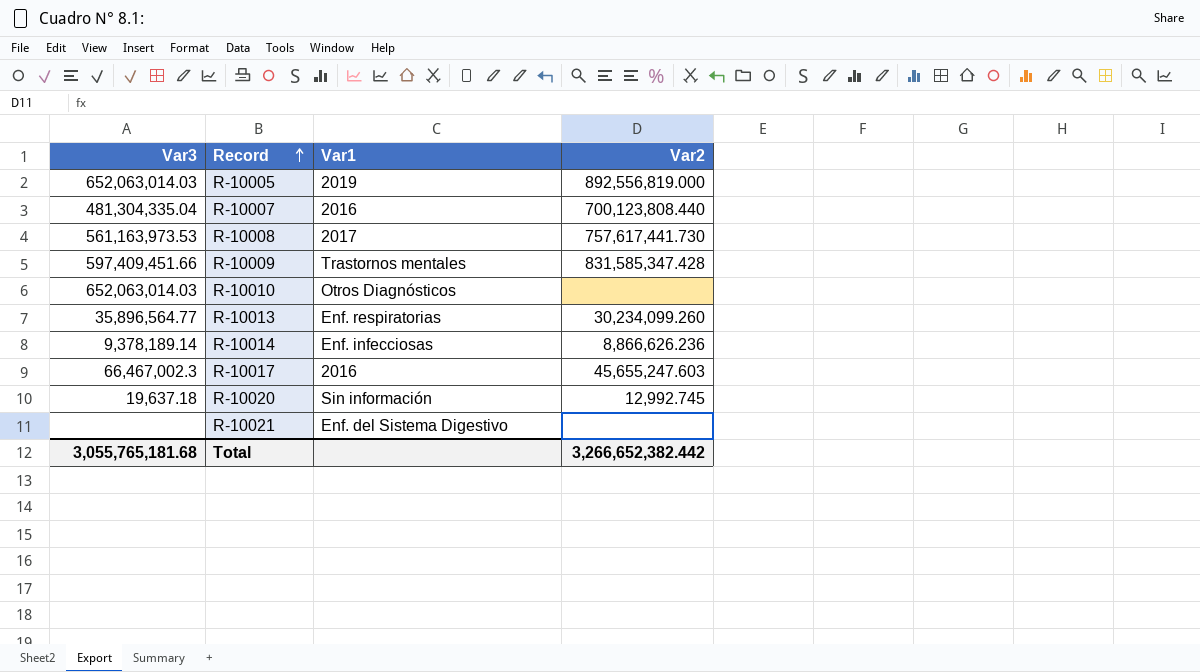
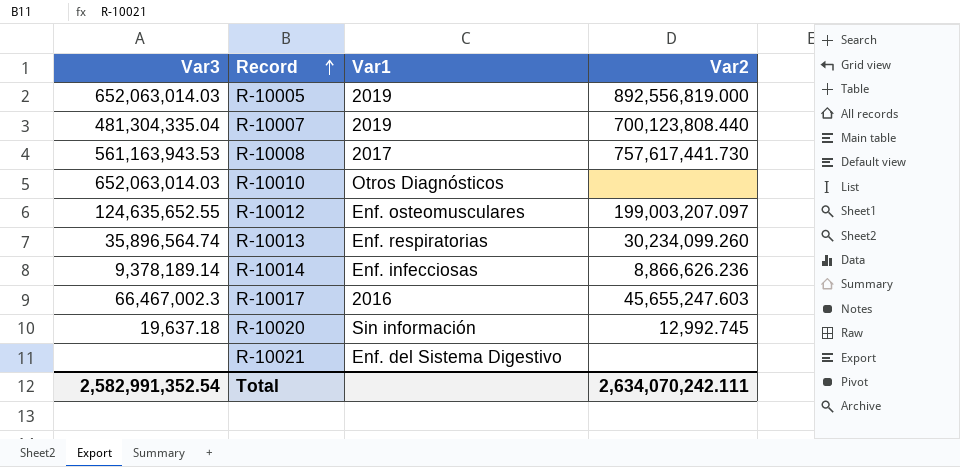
row R-10009: 597,409,451.66 | Trastornos mentales | 831,585,347.428 -> none
R-10007 | Var1: 2016 -> 2019
R-10008 | Var3: 561,163,973.53 -> 561,163,943.53
row R-10012: none -> 124,635,652.55 | Enf. osteomusculares | 199,003,207.097
R-10013 | Var3: 35,896,564.77 -> 35,896,564.74
Total | Var3: 3,055,765,181.68 -> 2,582,991,352.54
Total | Var2: 3,266,652,382.442 -> 2,634,070,242.111

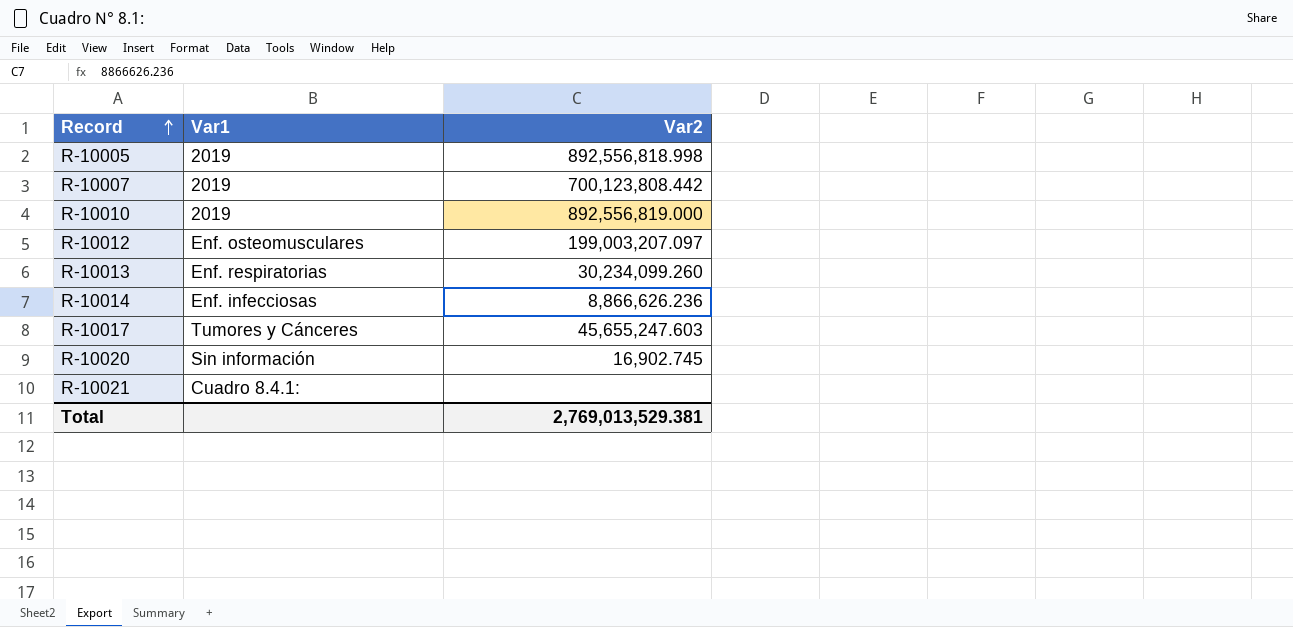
column Var3 | position: 1 -> none
row R-10008: 561,163,943.53 | 2017 | 757,617,441.730 -> none
R-10005 | Var2: 892,556,819.000 -> 892,556,818.998
R-10007 | Var2: 700,123,808.440 -> 700,123,808.442
R-10010 | Var1: Otros Diagnósticos -> 2019
R-10010 | Var2: none -> 892,556,819.000
R-10017 | Var1: 2016 -> Tumores y Cánceres
R-10020 | Var2: 12,992.745 -> 16,902.745
R-10021 | Var1: Enf. del Sistema Digestivo -> Cuadro 8.4.1:
Total | Var2: 2,634,070,242.111 -> 2,769,013,529.381

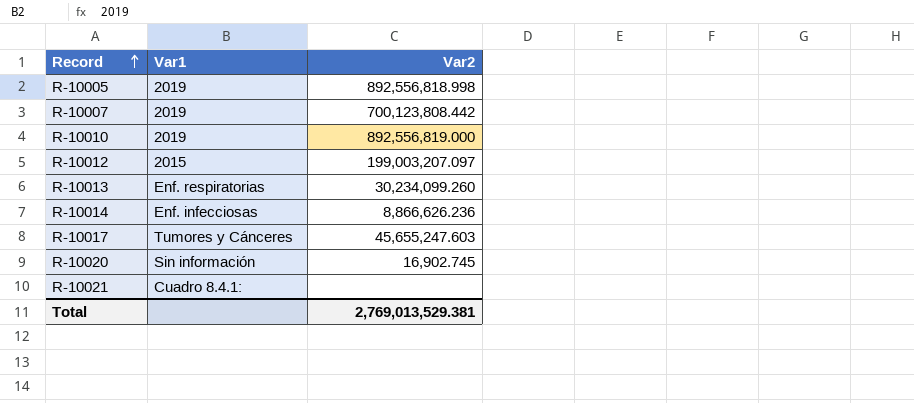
R-10012 | Var1: Enf. osteomusculares -> 2015

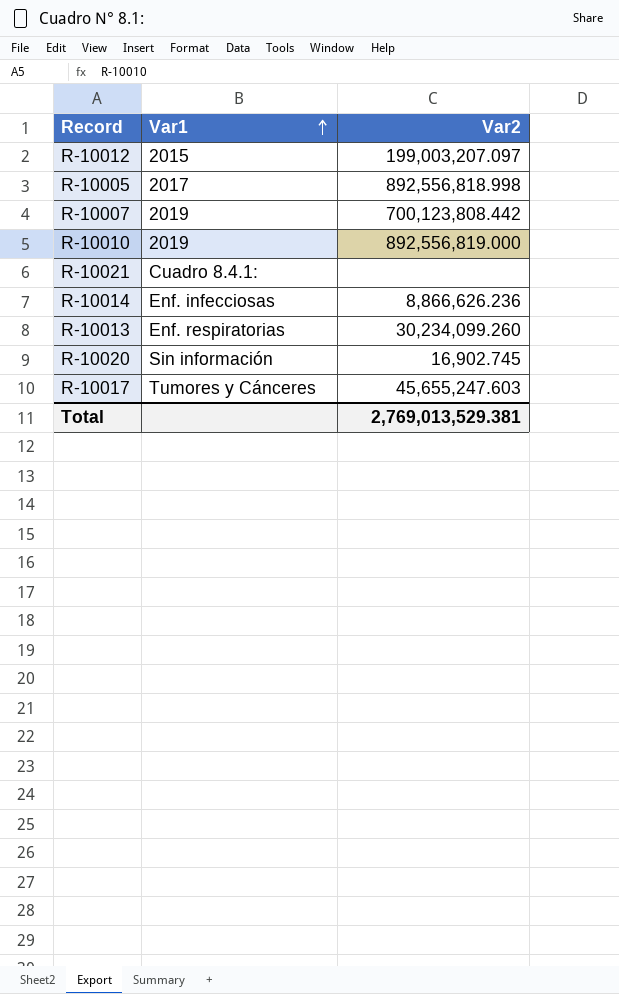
row order: Record ascending -> Var1 ascending
R-10005 | Var1: 2019 -> 2017

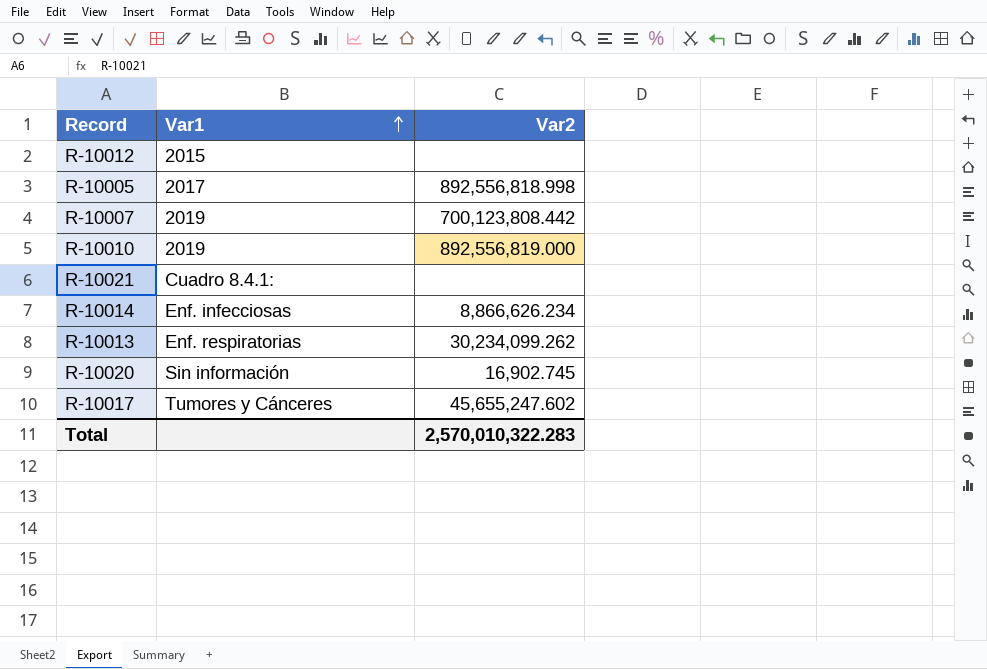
R-10012 | Var2: 199,003,207.097 -> none
R-10014 | Var2: 8,866,626.236 -> 8,866,626.234
R-10013 | Var2: 30,234,099.260 -> 30,234,099.262
R-10017 | Var2: 45,655,247.603 -> 45,655,247.602
Total | Var2: 2,769,013,529.381 -> 2,570,010,322.283

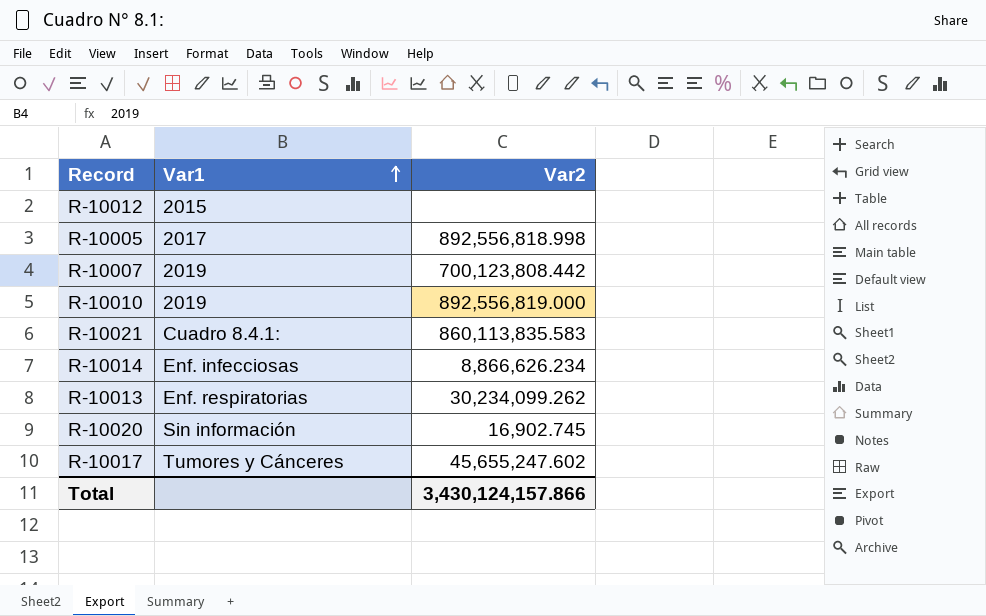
R-10021 | Var2: none -> 860,113,835.583
Total | Var2: 2,570,010,322.283 -> 3,430,124,157.866

